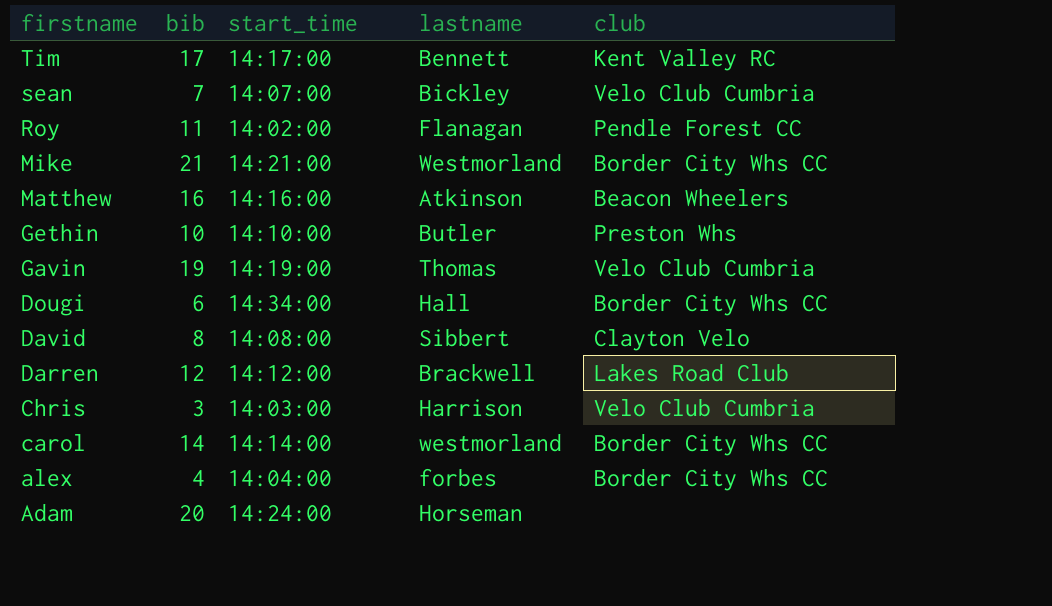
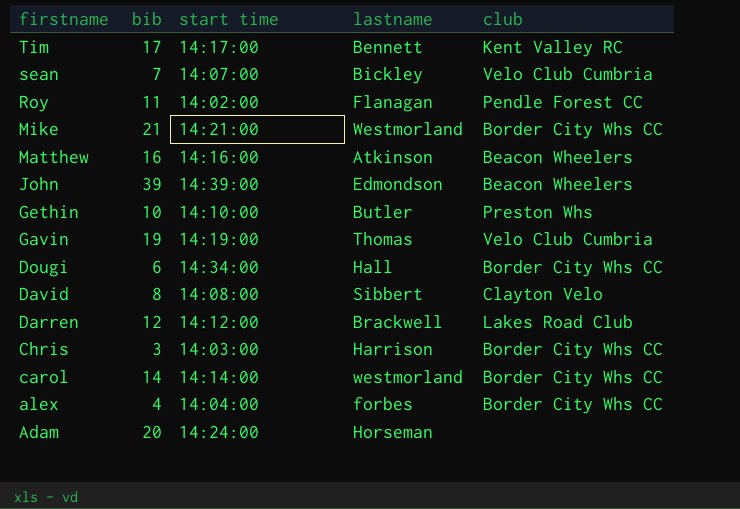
column name: start_time -> start time
row John: none -> 39 | 14:39:00 | Edmondson | Beacon Wheelers
Chris | club: Velo Club Cumbria -> Border City Whs CC

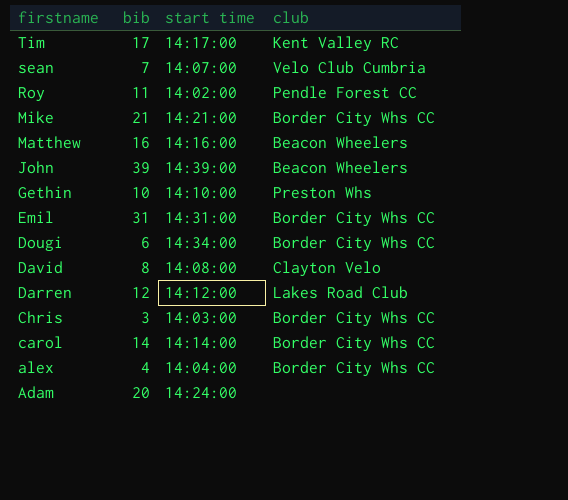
column lastname | position: 4 -> none
row Gavin: 19 | 14:19:00 | Thomas | Velo Club Cumbria -> none
row Emil: none -> 31 | 14:31:00 | Border City Whs CC

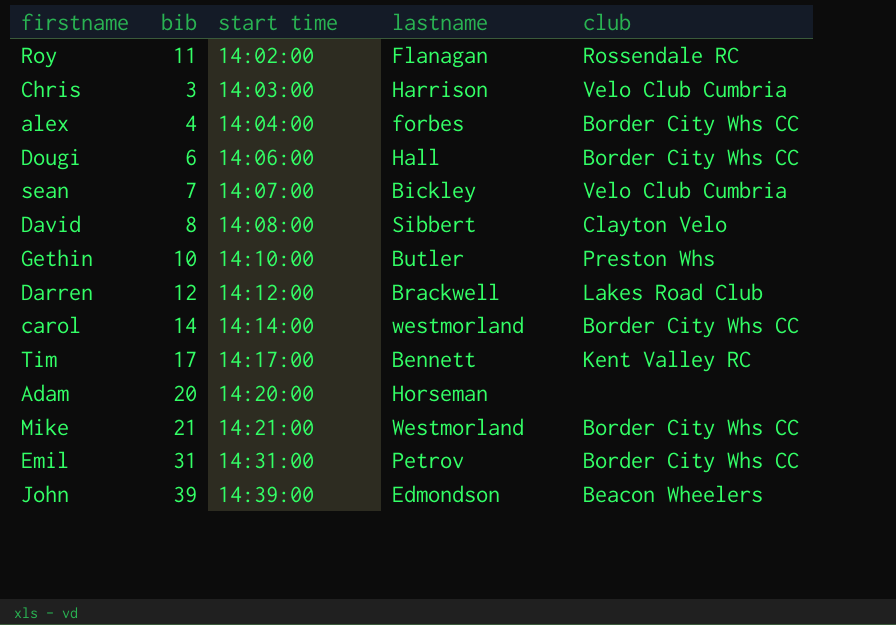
row order: firstname descending -> start time ascending
column lastname | position: none -> 4
row Matthew: 16 | 14:16:00 | Beacon Wheelers -> none
Roy | club: Pendle Forest CC -> Rossendale RC
Chris | club: Border City Whs CC -> Velo Club Cumbria
Dougi | start time: 14:34:00 -> 14:06:00
Adam | start time: 14:24:00 -> 14:20:00

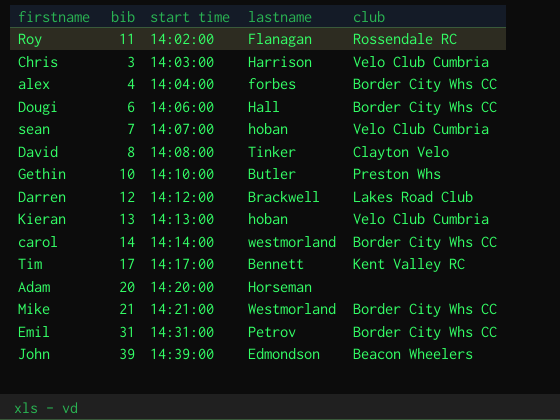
sean | lastname: Bickley -> hoban
David | lastname: Sibbert -> Tinker
row Kieran: none -> 13 | 14:13:00 | hoban | Velo Club Cumbria

